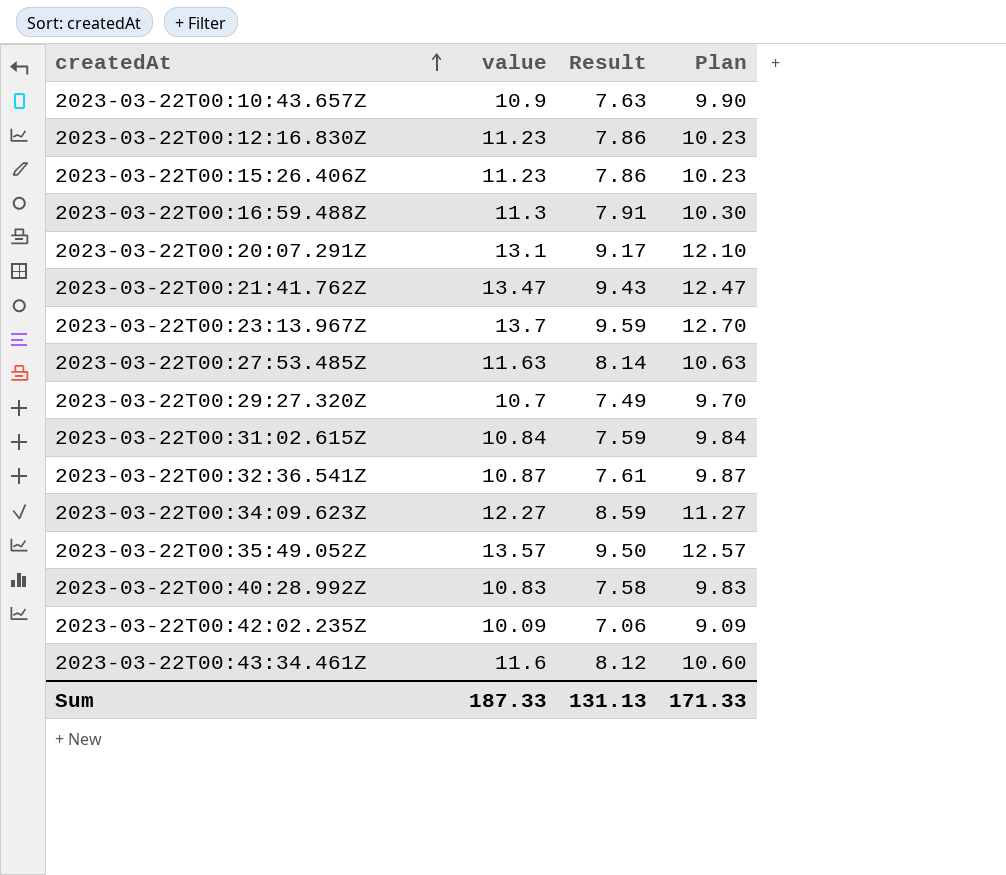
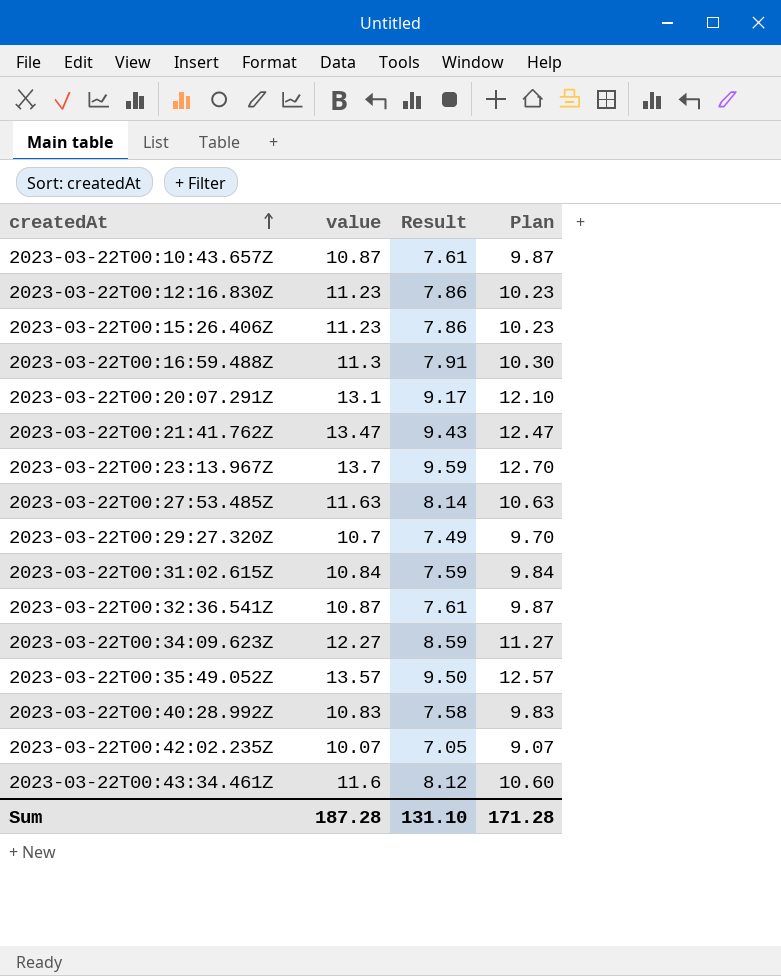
2023-03-22T00:10:43.657Z | value: 10.9 -> 10.87
2023-03-22T00:10:43.657Z | Result: 7.63 -> 7.61
2023-03-22T00:10:43.657Z | Plan: 9.90 -> 9.87
2023-03-22T00:42:02.235Z | value: 10.09 -> 10.07
2023-03-22T00:42:02.235Z | Result: 7.06 -> 7.05
2023-03-22T00:42:02.235Z | Plan: 9.09 -> 9.07
Sum | value: 187.33 -> 187.28
Sum | Result: 131.13 -> 131.10
Sum | Plan: 171.33 -> 171.28

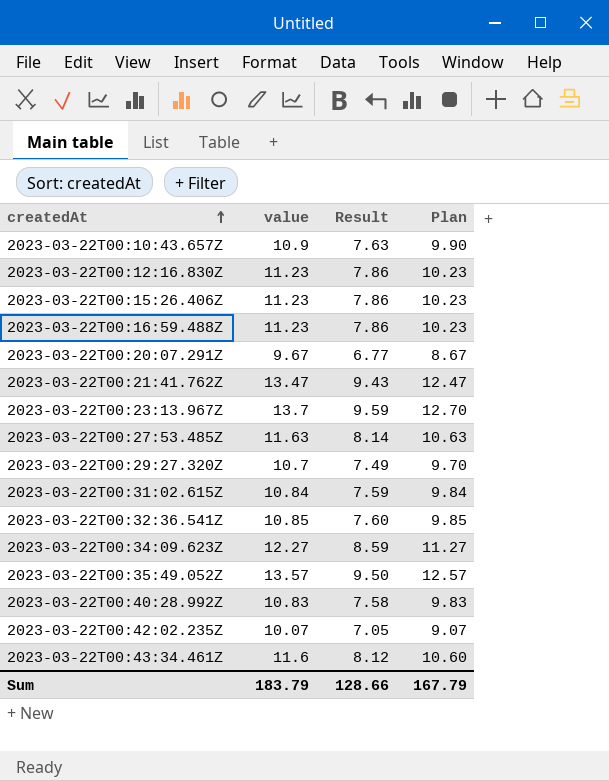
2023-03-22T00:10:43.657Z | value: 10.87 -> 10.9
2023-03-22T00:10:43.657Z | Result: 7.61 -> 7.63
2023-03-22T00:10:43.657Z | Plan: 9.87 -> 9.90
2023-03-22T00:16:59.488Z | value: 11.3 -> 11.23
2023-03-22T00:16:59.488Z | Result: 7.91 -> 7.86
2023-03-22T00:16:59.488Z | Plan: 10.30 -> 10.23
2023-03-22T00:20:07.291Z | value: 13.1 -> 9.67
2023-03-22T00:20:07.291Z | Result: 9.17 -> 6.77
2023-03-22T00:20:07.291Z | Plan: 12.10 -> 8.67
2023-03-22T00:32:36.541Z | value: 10.87 -> 10.85
2023-03-22T00:32:36.541Z | Result: 7.61 -> 7.60
2023-03-22T00:32:36.541Z | Plan: 9.87 -> 9.85
Sum | value: 187.28 -> 183.79
Sum | Result: 131.10 -> 128.66
Sum | Plan: 171.28 -> 167.79

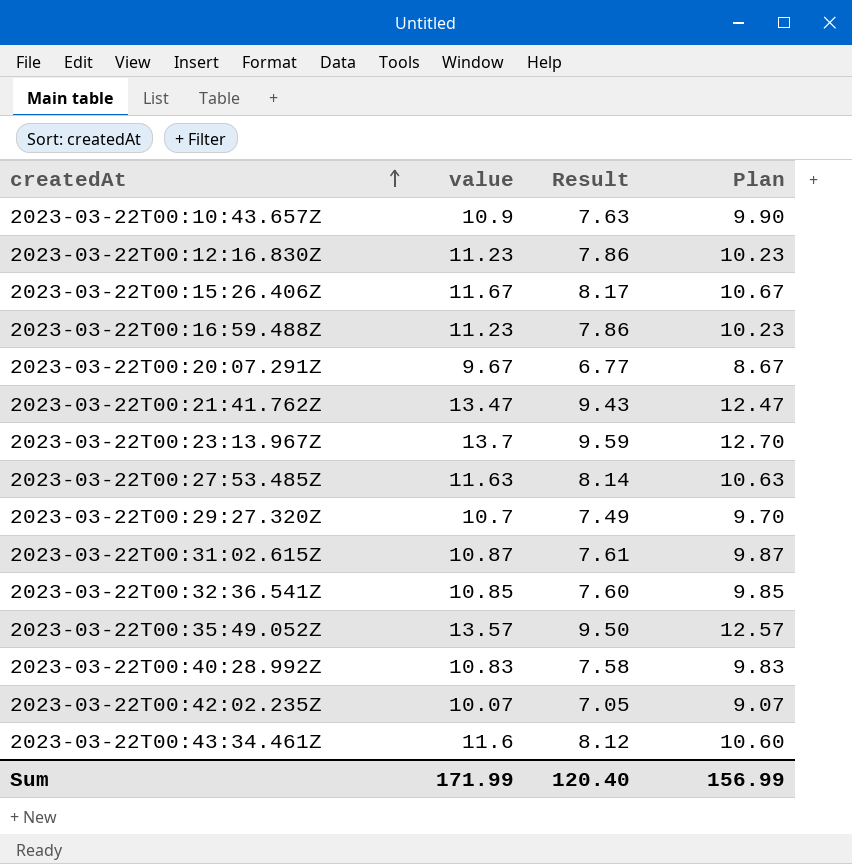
row 2023-03-22T00:34:09.623Z: 12.27 | 8.59 | 11.27 -> none
2023-03-22T00:15:26.406Z | value: 11.23 -> 11.67
2023-03-22T00:15:26.406Z | Result: 7.86 -> 8.17
2023-03-22T00:15:26.406Z | Plan: 10.23 -> 10.67
2023-03-22T00:31:02.615Z | value: 10.84 -> 10.87
2023-03-22T00:31:02.615Z | Result: 7.59 -> 7.61
2023-03-22T00:31:02.615Z | Plan: 9.84 -> 9.87
Sum | value: 183.79 -> 171.99
Sum | Result: 128.66 -> 120.40
Sum | Plan: 167.79 -> 156.99

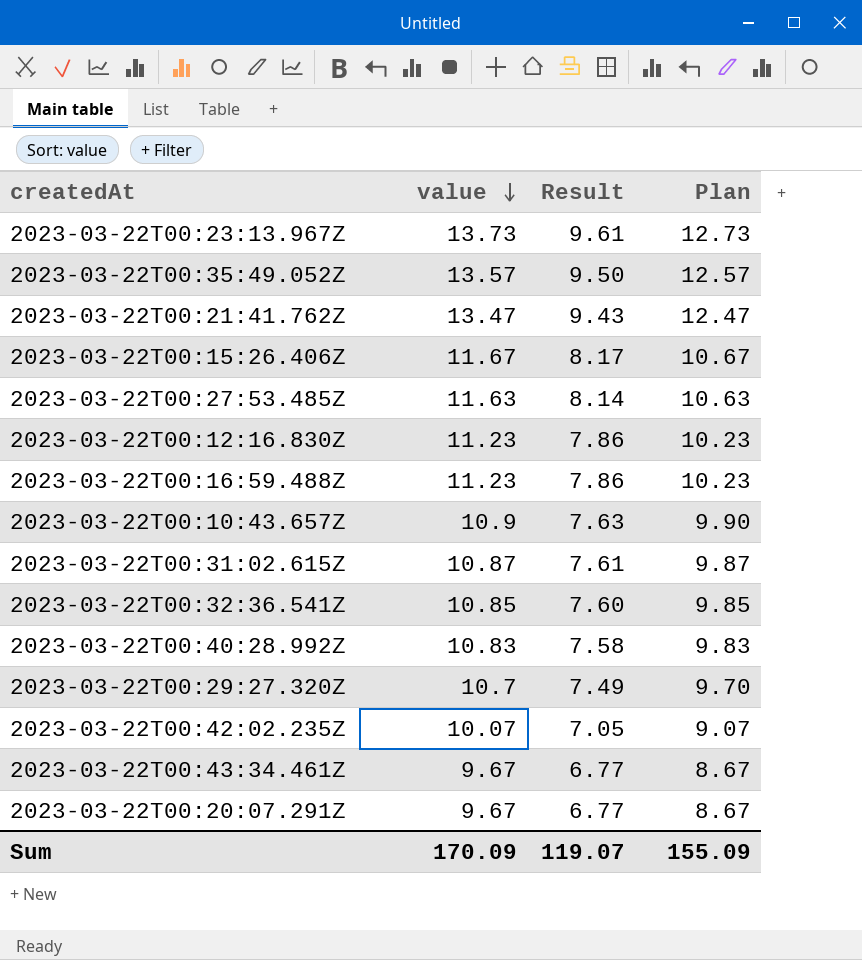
row order: createdAt ascending -> value descending
2023-03-22T00:23:13.967Z | value: 13.7 -> 13.73
2023-03-22T00:23:13.967Z | Result: 9.59 -> 9.61
2023-03-22T00:23:13.967Z | Plan: 12.70 -> 12.73
2023-03-22T00:43:34.461Z | value: 11.6 -> 9.67
2023-03-22T00:43:34.461Z | Result: 8.12 -> 6.77
2023-03-22T00:43:34.461Z | Plan: 10.60 -> 8.67
Sum | value: 171.99 -> 170.09
Sum | Result: 120.40 -> 119.07
Sum | Plan: 156.99 -> 155.09

